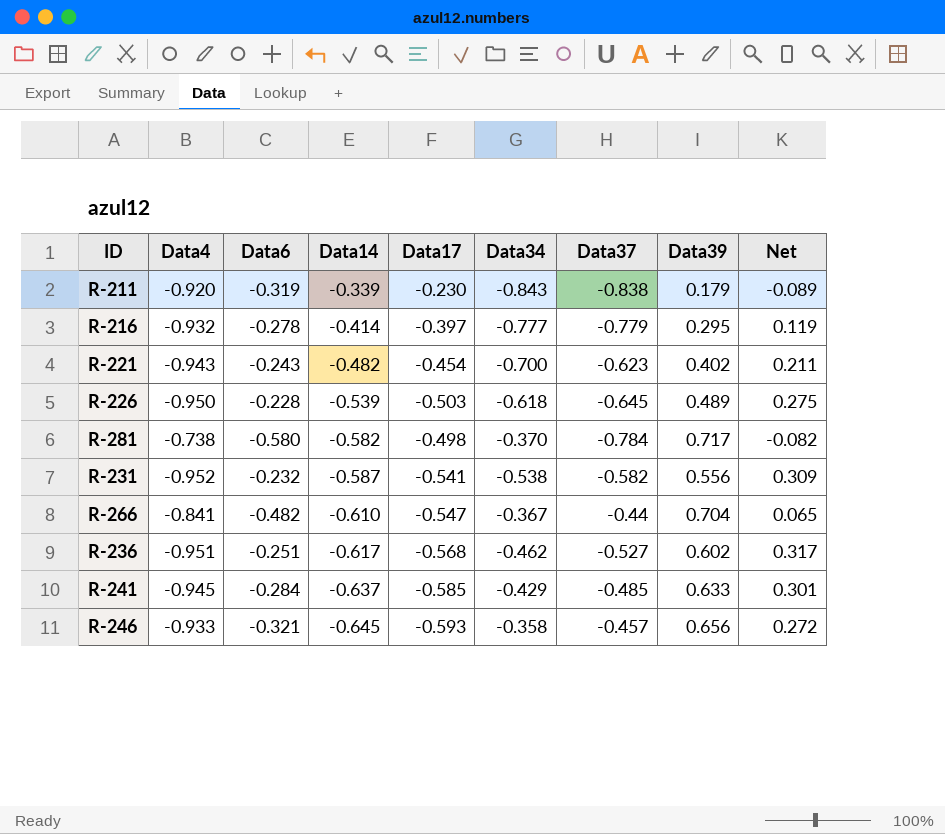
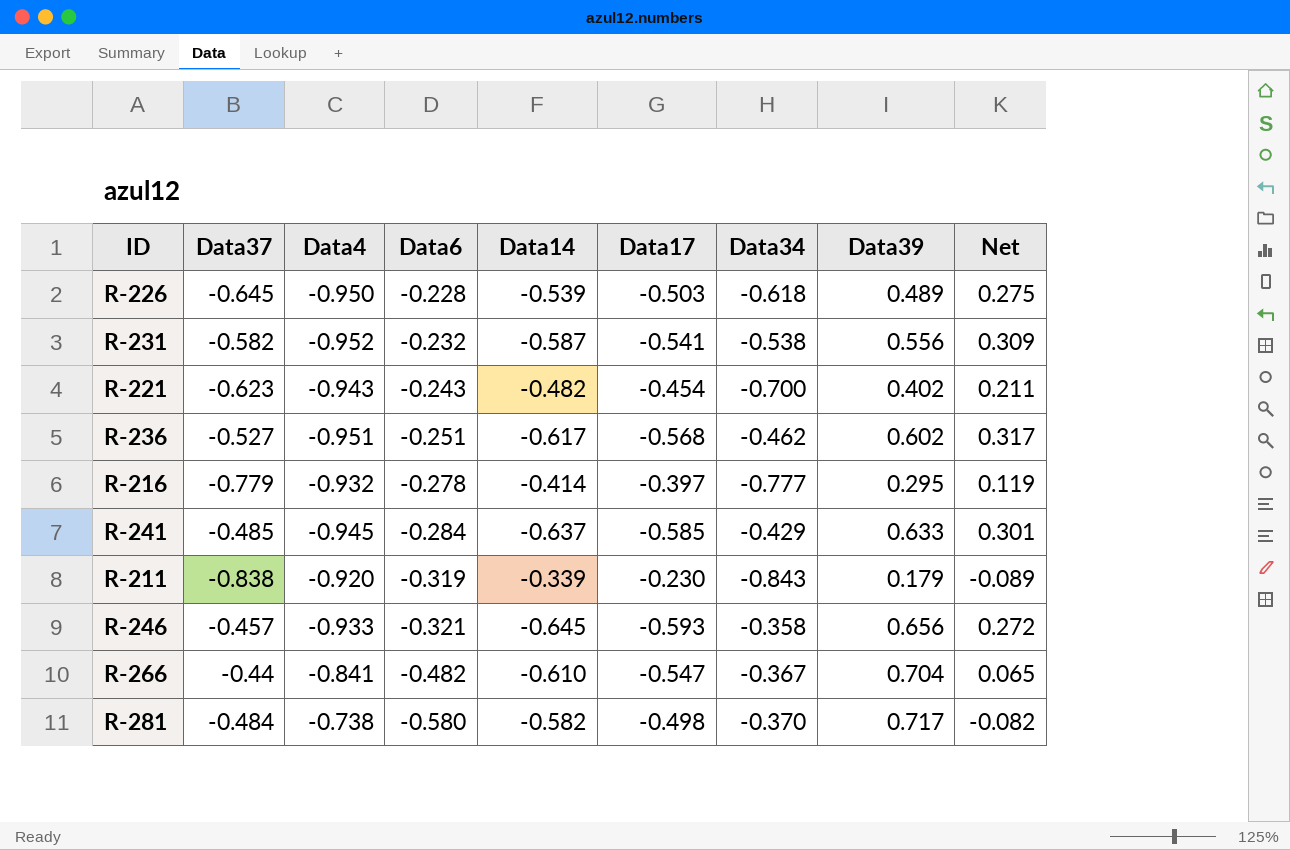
row order: Data14 descending -> Data6 descending
column Data37 | position: 7 -> 2
R-281 | Data37: -0.784 -> -0.484

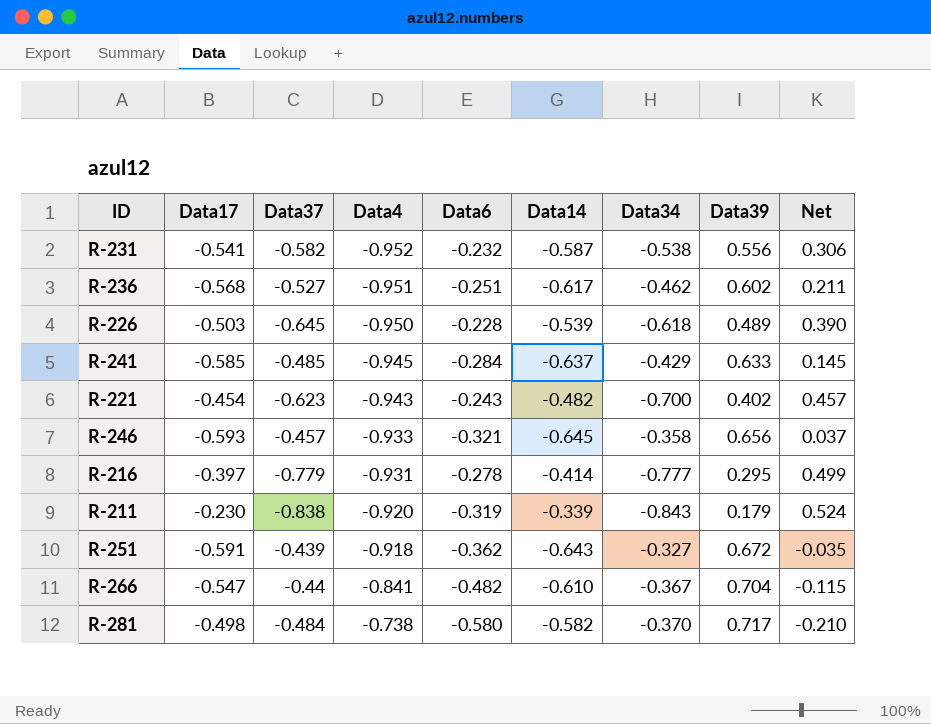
row order: Data6 descending -> Data4 ascending
column Data17 | position: 6 -> 2
column Net | formula: [Data6] - [Data17] -> [Data6] - [Data34]
R-216 | Data4: -0.932 -> -0.931
row R-251: none -> -0.591 | -0.439 | -0.918 | -0.362 | -0.643 | -0.327 | 0.672 | -0.035

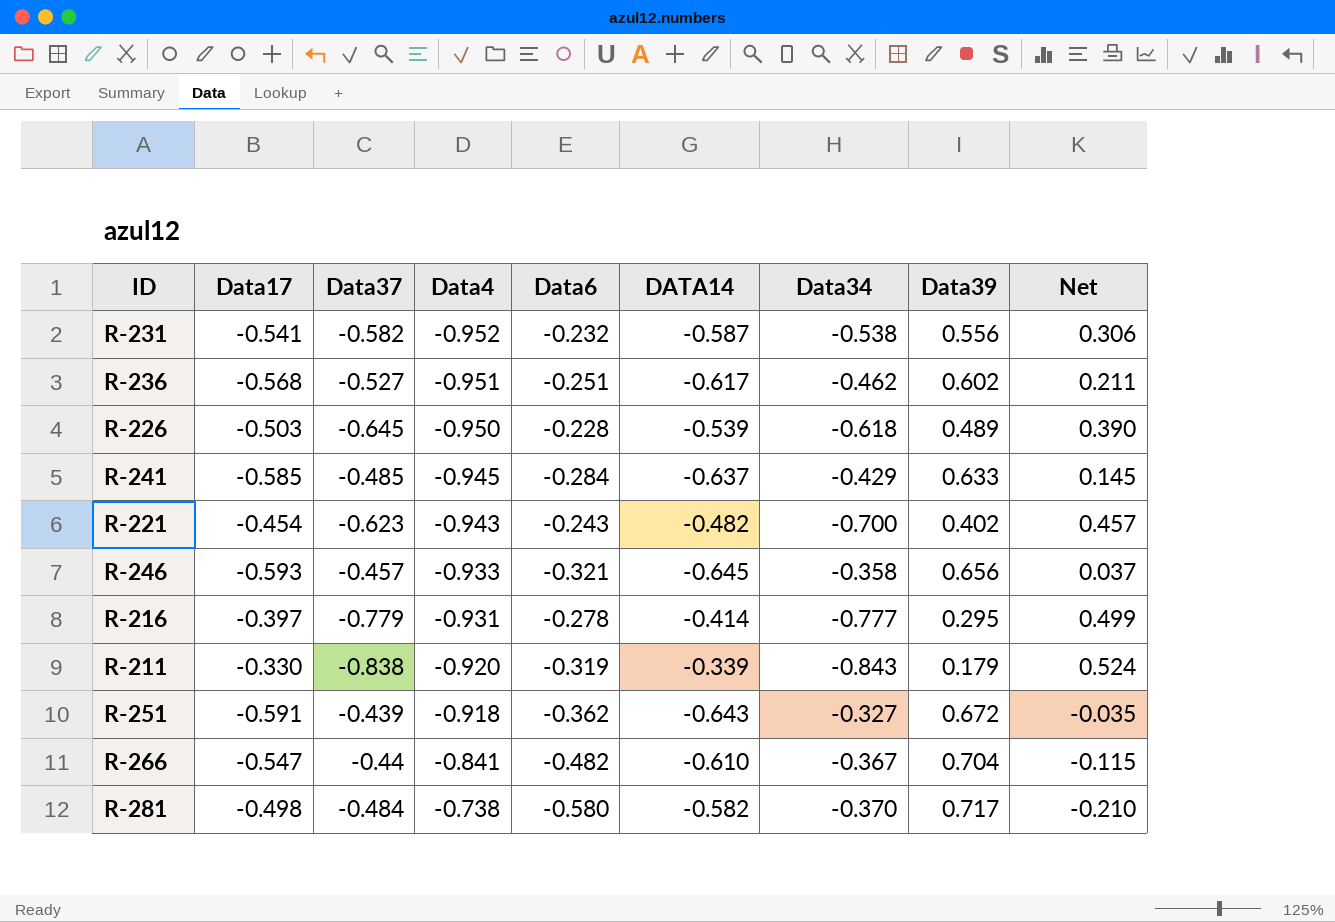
column name: Data14 -> DATA14
R-211 | Data17: -0.230 -> -0.330

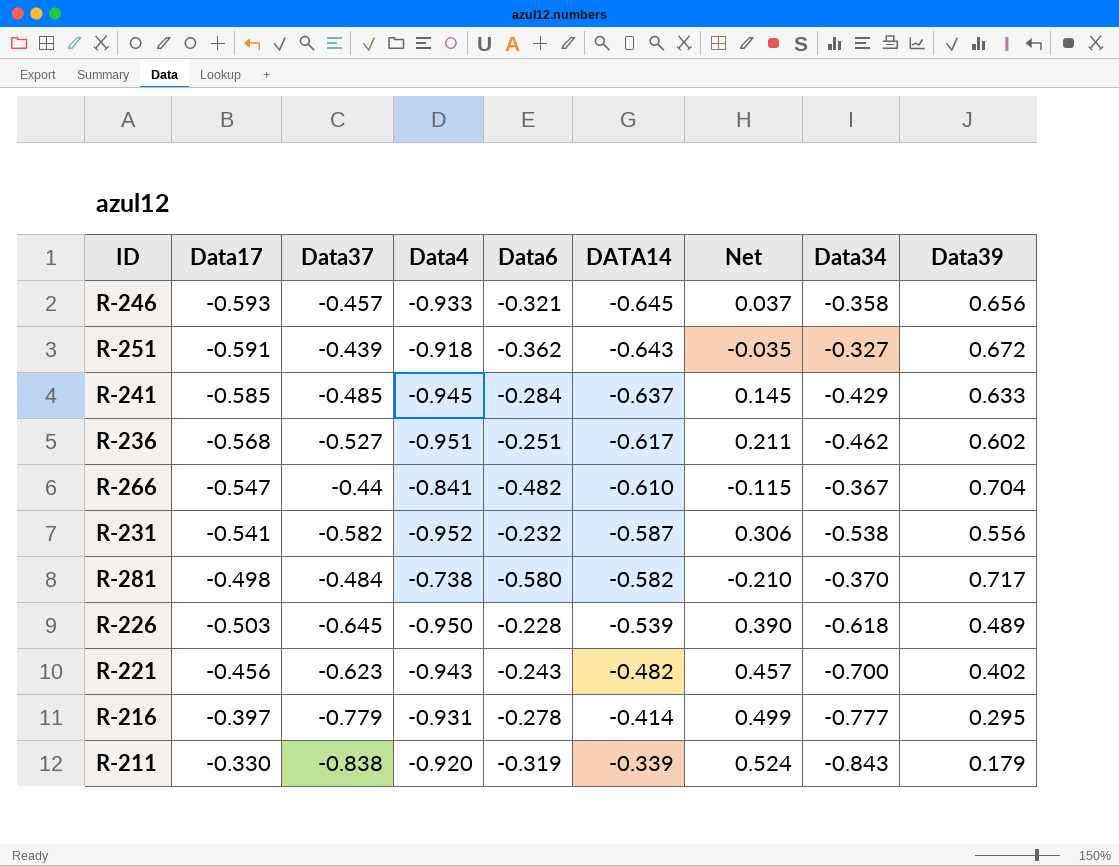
row order: Data4 ascending -> DATA14 ascending
column Net | position: 9 -> 7
R-221 | Data17: -0.454 -> -0.456

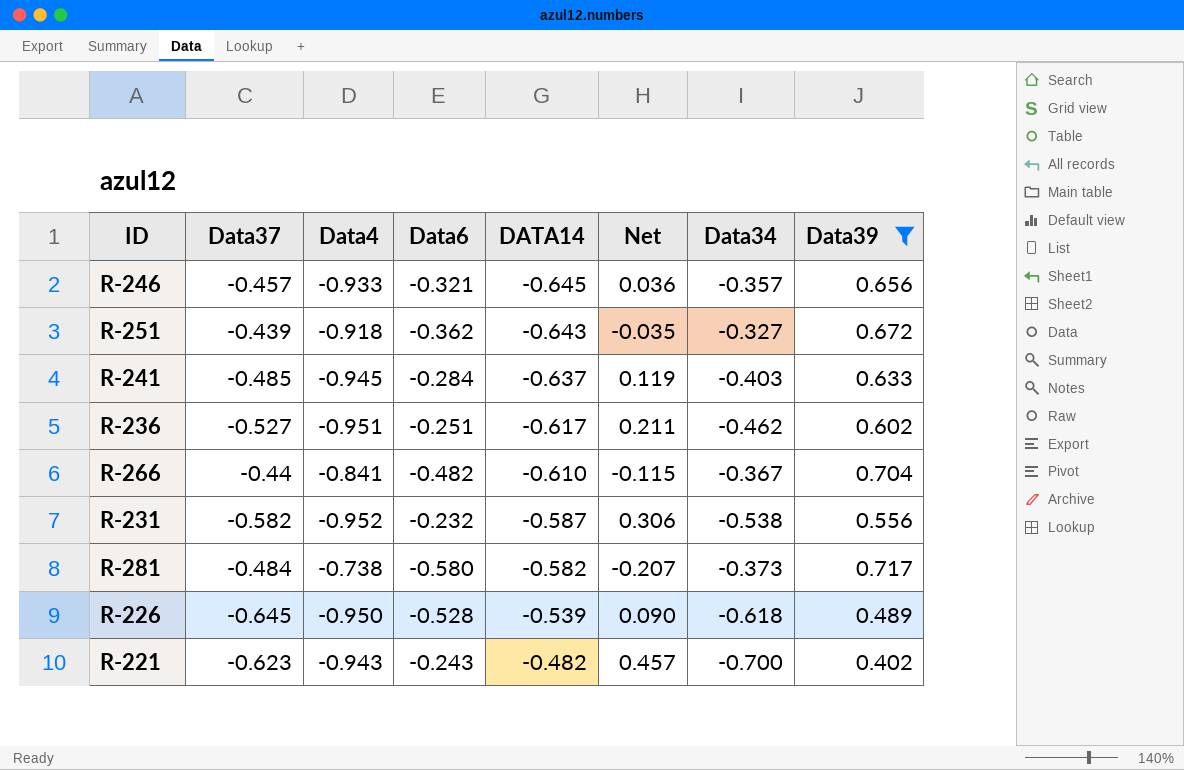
filter: none -> Data39 >= 0.402
column Data17 | position: 2 -> none
R-246 | Net: 0.037 -> 0.036
R-246 | Data34: -0.358 -> -0.357
R-241 | Net: 0.145 -> 0.119
R-241 | Data34: -0.429 -> -0.403
R-281 | Net: -0.210 -> -0.207
R-281 | Data34: -0.370 -> -0.373
R-226 | Data6: -0.228 -> -0.528
R-226 | Net: 0.390 -> 0.090

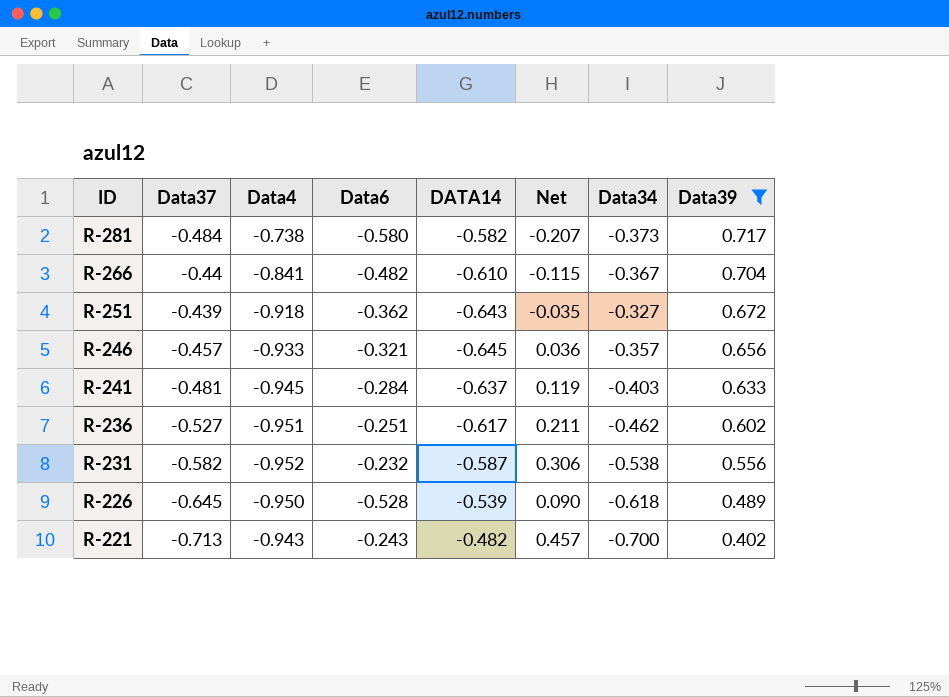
row order: DATA14 ascending -> ID descending
R-241 | Data37: -0.485 -> -0.481
R-221 | Data37: -0.623 -> -0.713

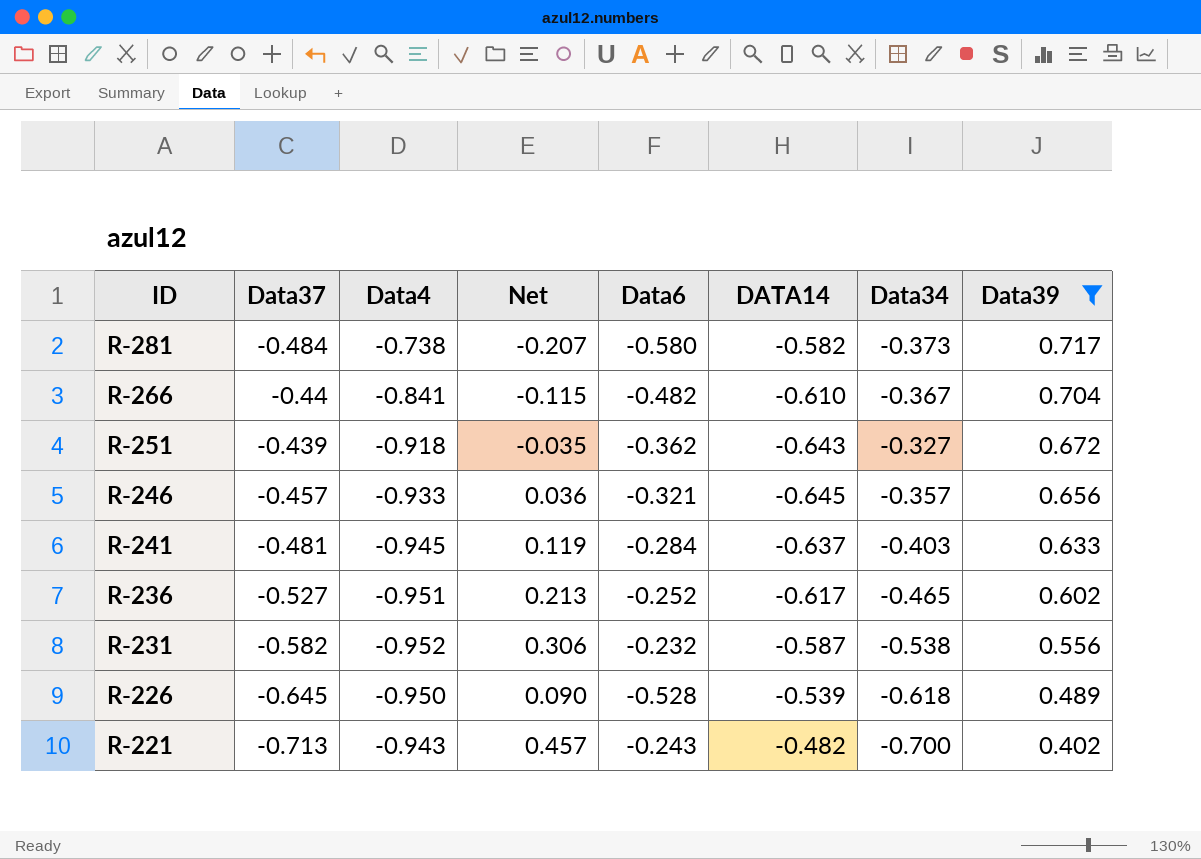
column Net | position: 6 -> 4
R-236 | Net: 0.211 -> 0.213
R-236 | Data6: -0.251 -> -0.252
R-236 | Data34: -0.462 -> -0.465

